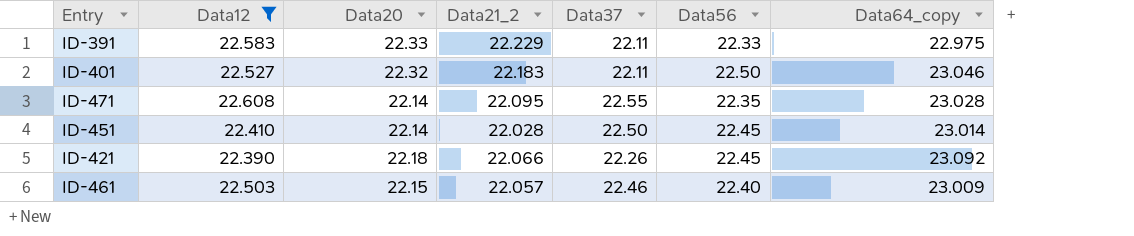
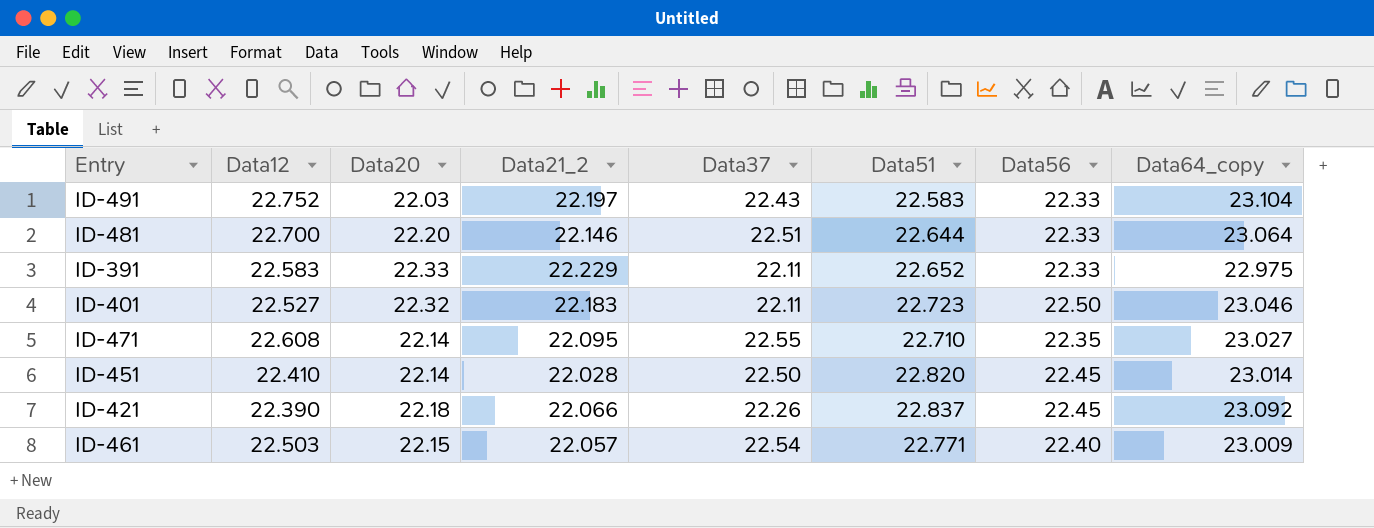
filter: Data12 <= 22.608 -> none
column Data51 | position: none -> 6
ID-471 | Data64_copy: 23.028 -> 23.027
ID-461 | Data37: 22.46 -> 22.54

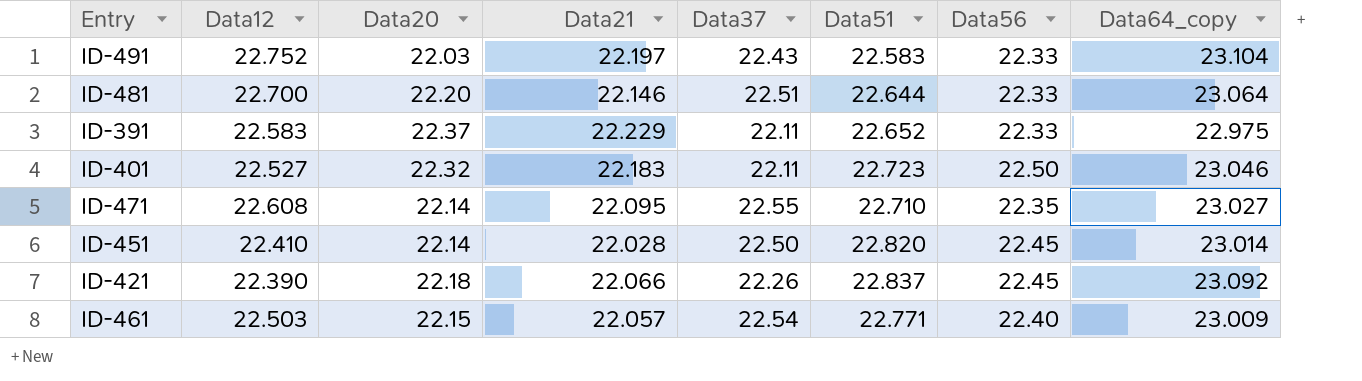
column name: Data21_2 -> Data21
ID-391 | Data20: 22.33 -> 22.37

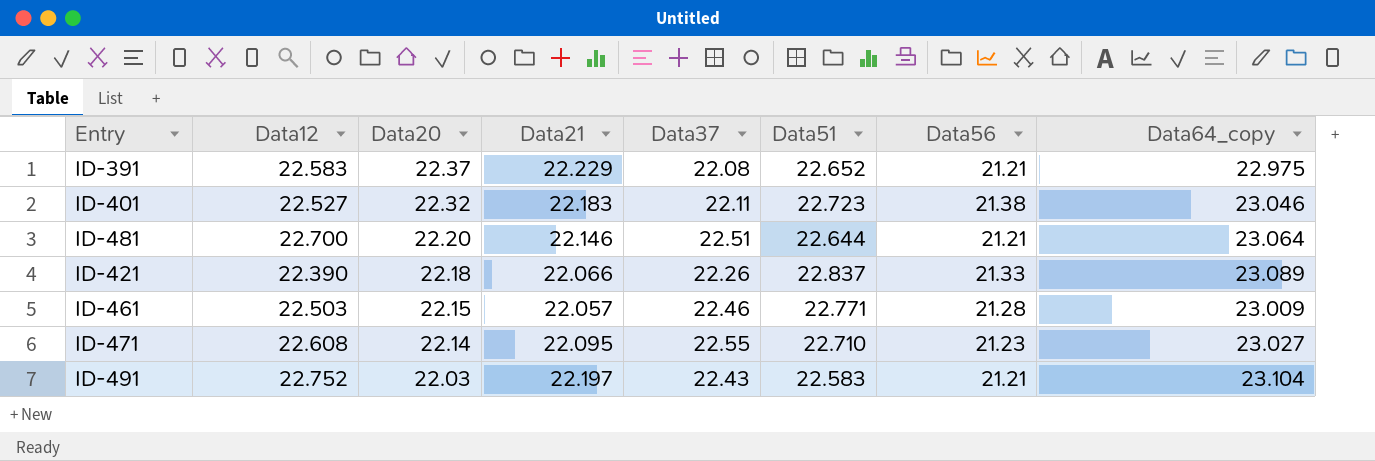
row order: none -> Data20 descending
row ID-451: 22.410 | 22.14 | 22.028 | 22.50 | 22.820 | 22.45 | 23.014 -> none
ID-391 | Data37: 22.11 -> 22.08
ID-391 | Data56: 22.33 -> 21.21
ID-401 | Data56: 22.50 -> 21.38
ID-481 | Data56: 22.33 -> 21.21
ID-421 | Data56: 22.45 -> 21.33
ID-421 | Data64_copy: 23.092 -> 23.089
ID-461 | Data37: 22.54 -> 22.46
ID-461 | Data56: 22.40 -> 21.28
ID-471 | Data56: 22.35 -> 21.23
ID-491 | Data56: 22.33 -> 21.21

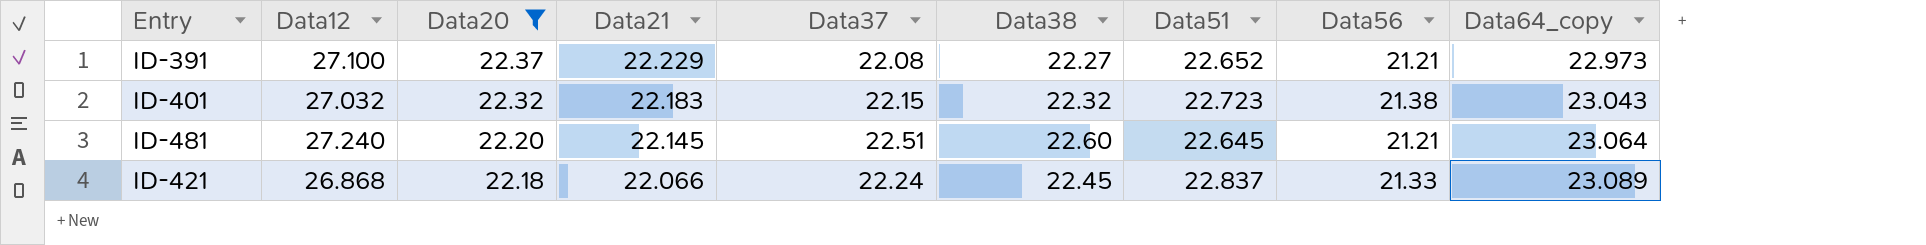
filter: none -> Data20 >= 22.18
column Data38 | position: none -> 6
ID-391 | Data12: 22.583 -> 27.100
ID-391 | Data64_copy: 22.975 -> 22.973
ID-401 | Data12: 22.527 -> 27.032
ID-401 | Data37: 22.11 -> 22.15
ID-401 | Data64_copy: 23.046 -> 23.043
ID-481 | Data12: 22.700 -> 27.240
ID-481 | Data21: 22.146 -> 22.145
ID-481 | Data51: 22.644 -> 22.645
ID-421 | Data12: 22.390 -> 26.868
ID-421 | Data37: 22.26 -> 22.24

